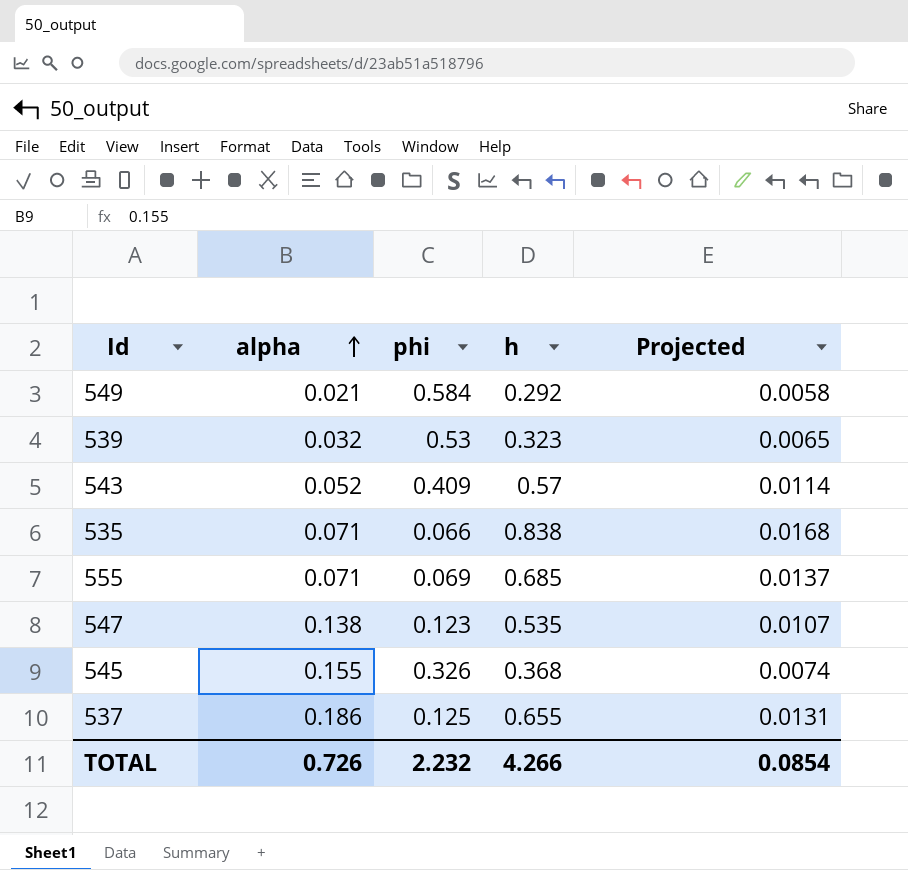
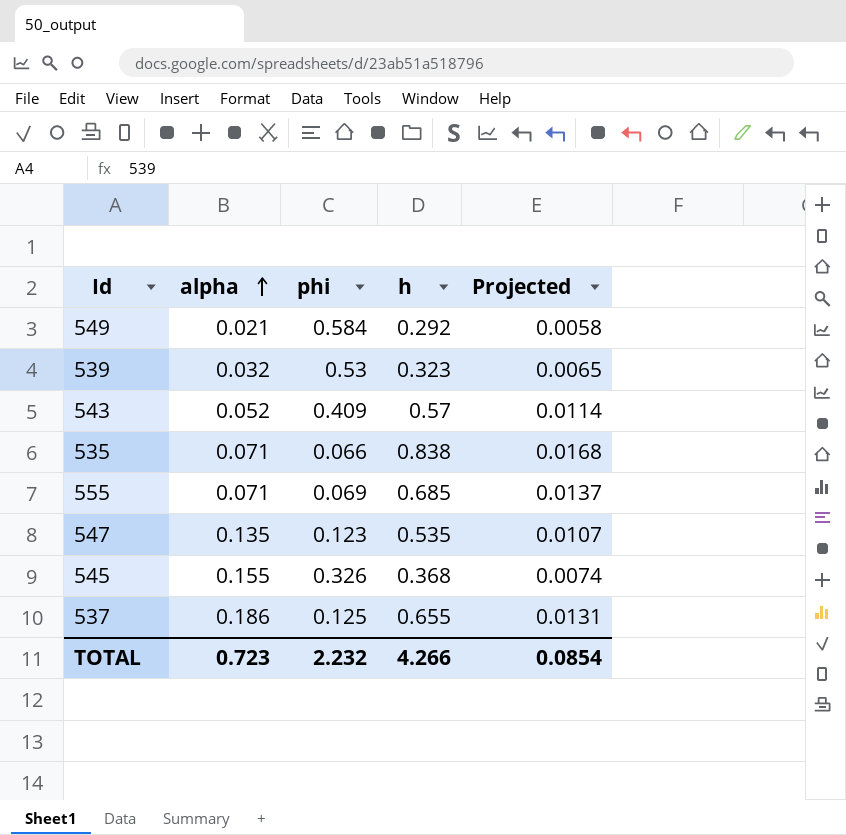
547 | alpha: 0.138 -> 0.135
TOTAL | alpha: 0.726 -> 0.723

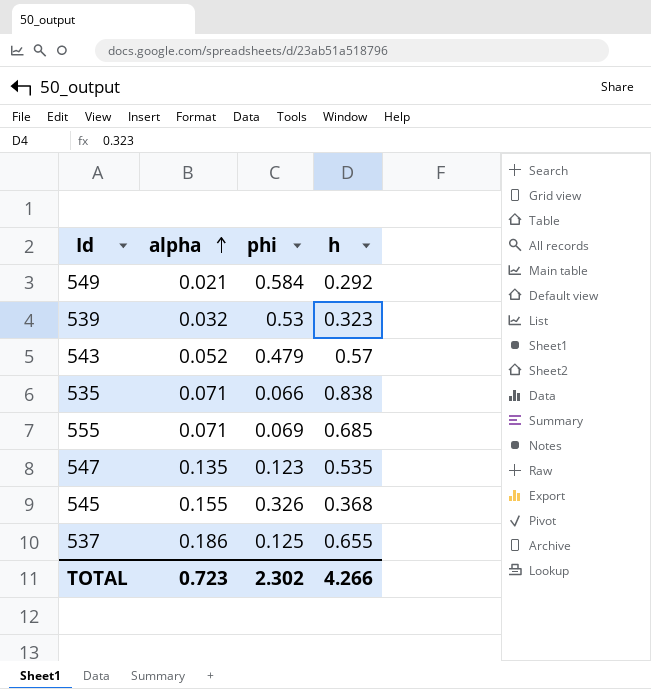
column Projected | formula: [h] * 0.02 -> none
543 | phi: 0.409 -> 0.479
TOTAL | phi: 2.232 -> 2.302

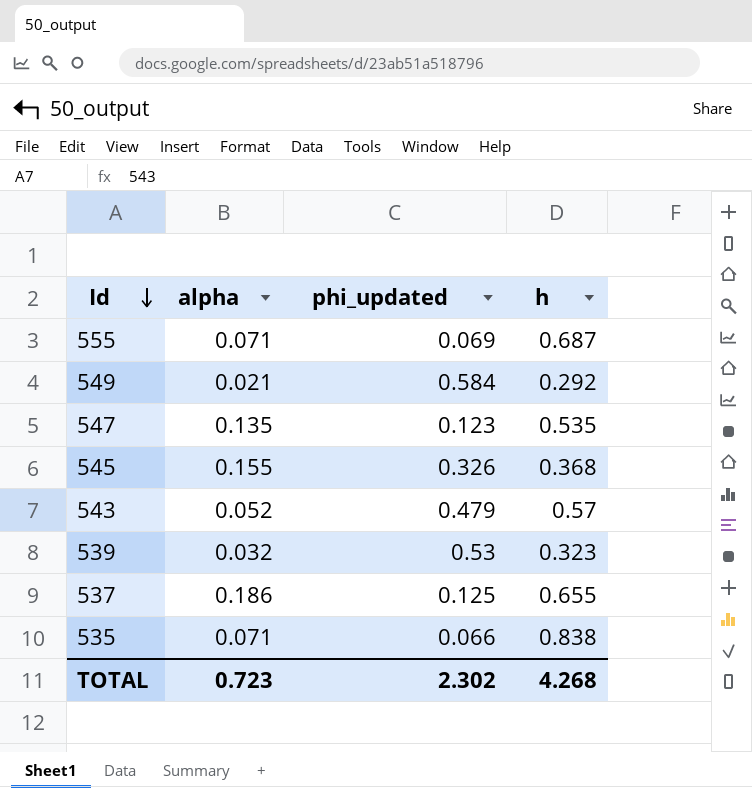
row order: alpha ascending -> Id descending
column name: phi -> phi_updated
555 | h: 0.685 -> 0.687
TOTAL | h: 4.266 -> 4.268

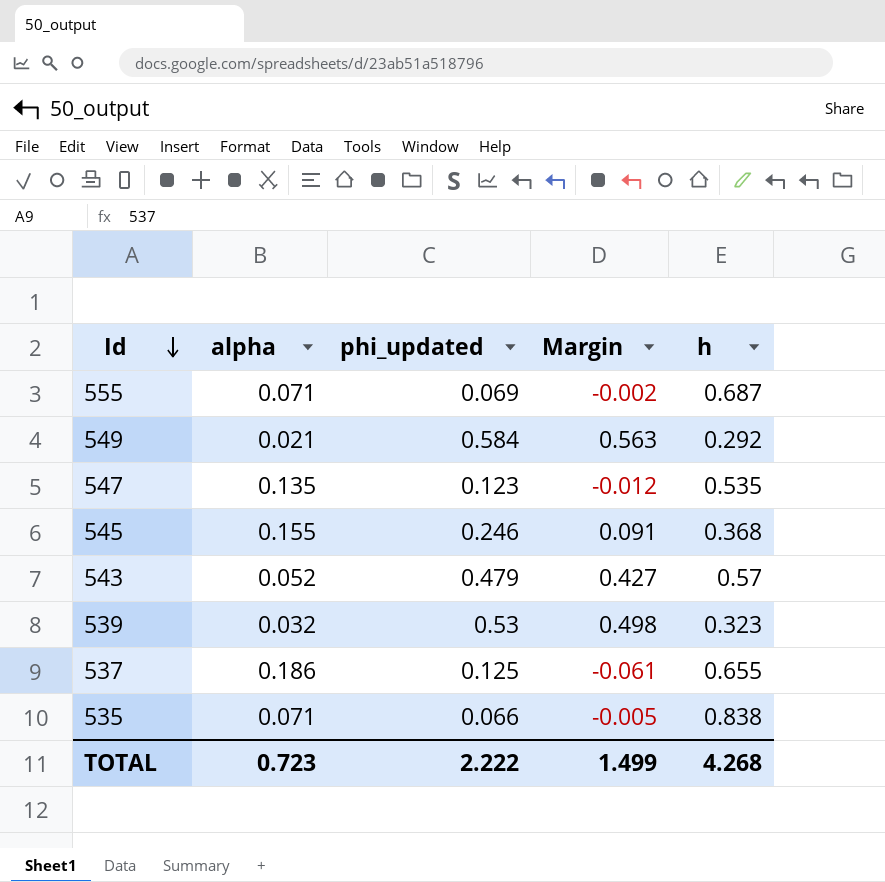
column Margin | formula: none -> [phi_updated] - [alpha]
545 | phi_updated: 0.326 -> 0.246
TOTAL | phi_updated: 2.302 -> 2.222

